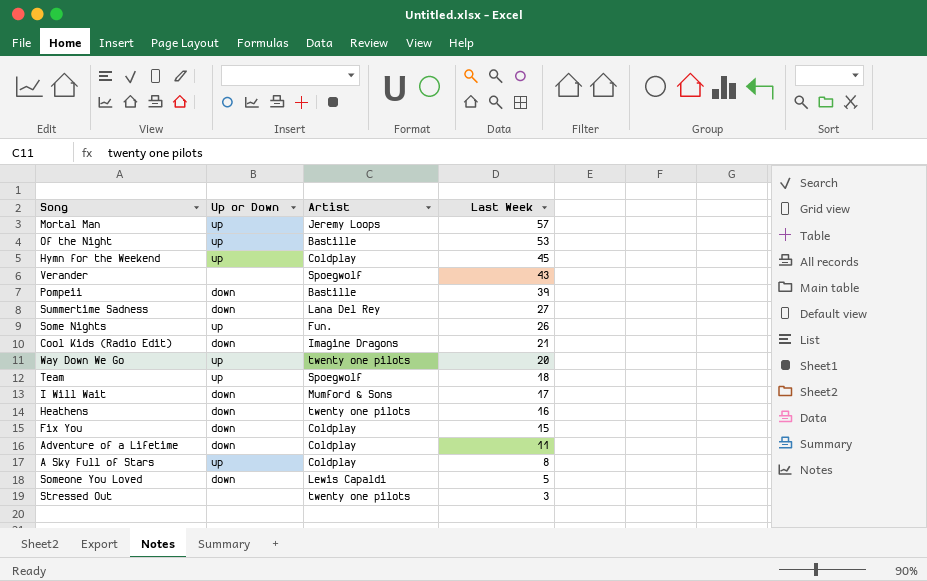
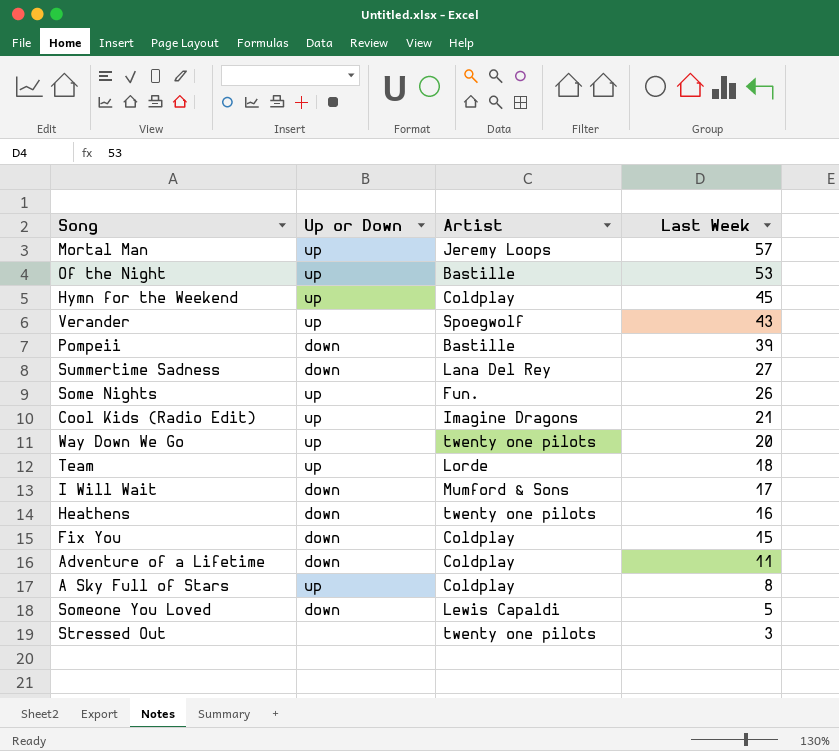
Verander | Up or Down: none -> up
Cool Kids (Radio Edit) | Up or Down: down -> up
Team | Artist: Spoegwolf -> Lorde

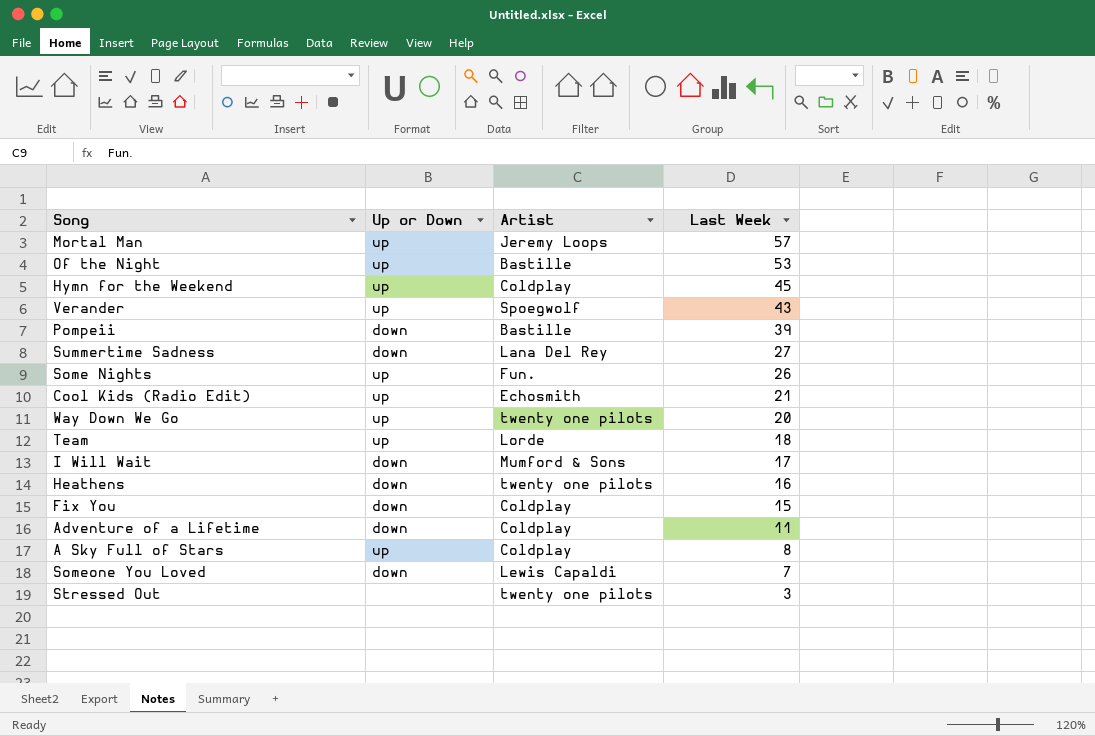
Cool Kids (Radio Edit) | Artist: Imagine Dragons -> Echosmith
Someone You Loved | Last Week: 5 -> 7

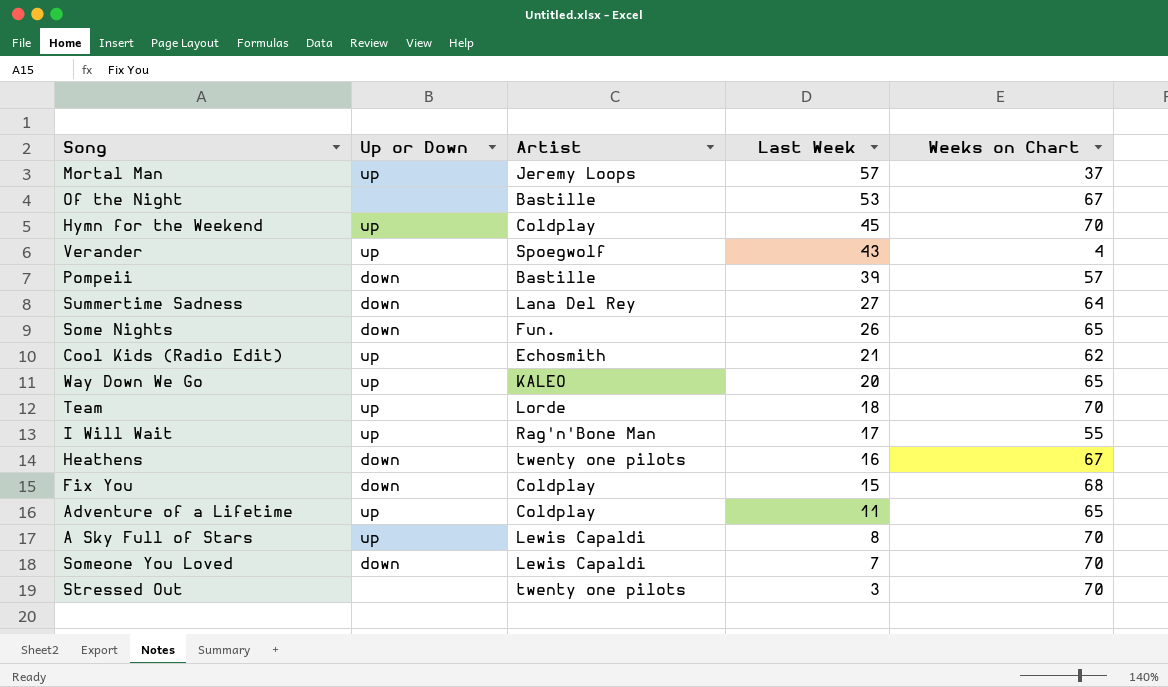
column Weeks on Chart | position: none -> 5
Of the Night | Up or Down: up -> none
Some Nights | Up or Down: up -> down
Way Down We Go | Artist: twenty one pilots -> KALEO
I Will Wait | Up or Down: down -> up
I Will Wait | Artist: Mumford & Sons -> Rag'n'Bone Man
Adventure of a Lifetime | Up or Down: down -> up
A Sky Full of Stars | Artist: Coldplay -> Lewis Capaldi

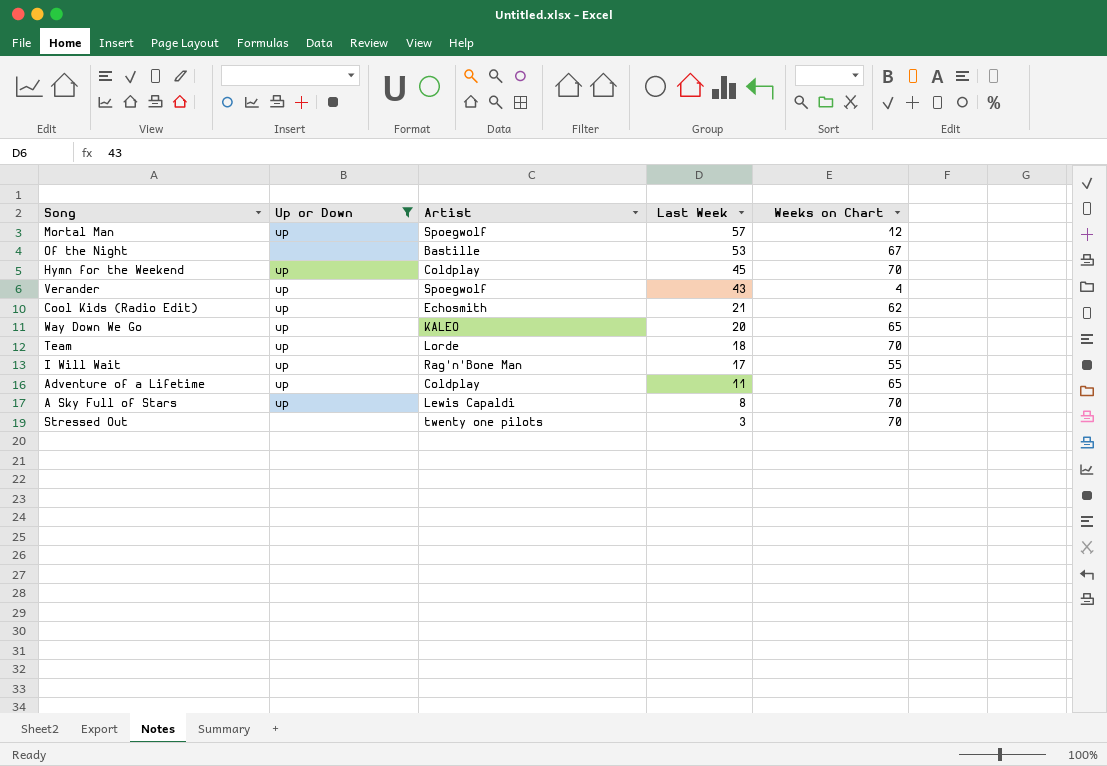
filter: none -> Up or Down != down
Mortal Man | Artist: Jeremy Loops -> Spoegwolf
Mortal Man | Weeks on Chart: 37 -> 12

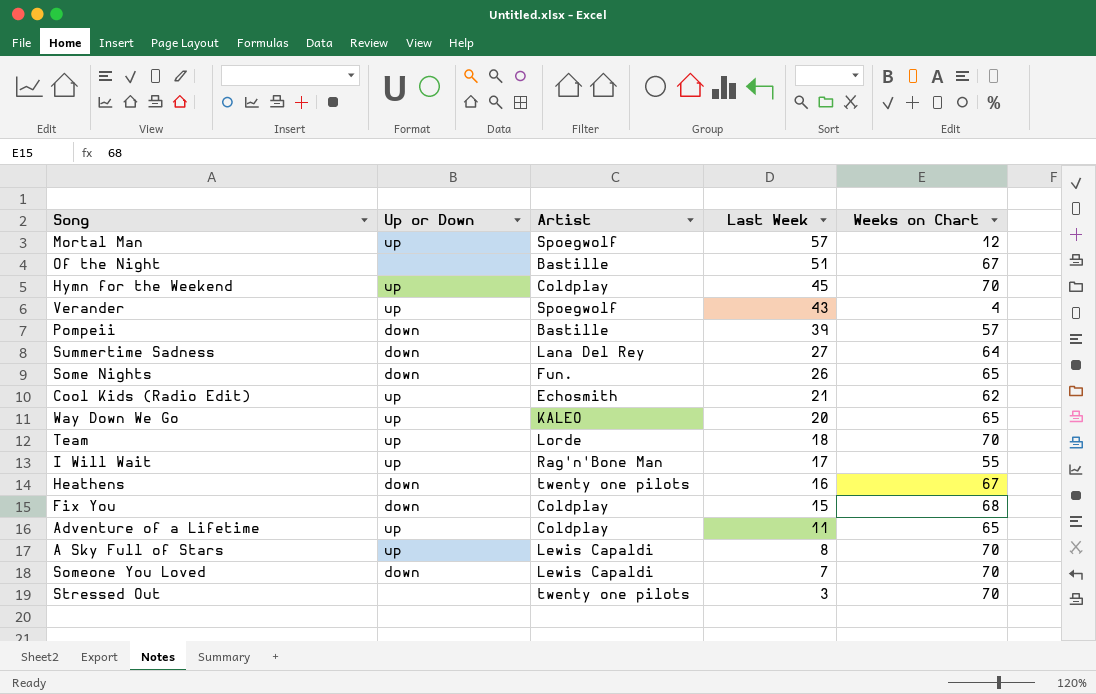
filter: Up or Down != down -> none
Of the Night | Last Week: 53 -> 51

